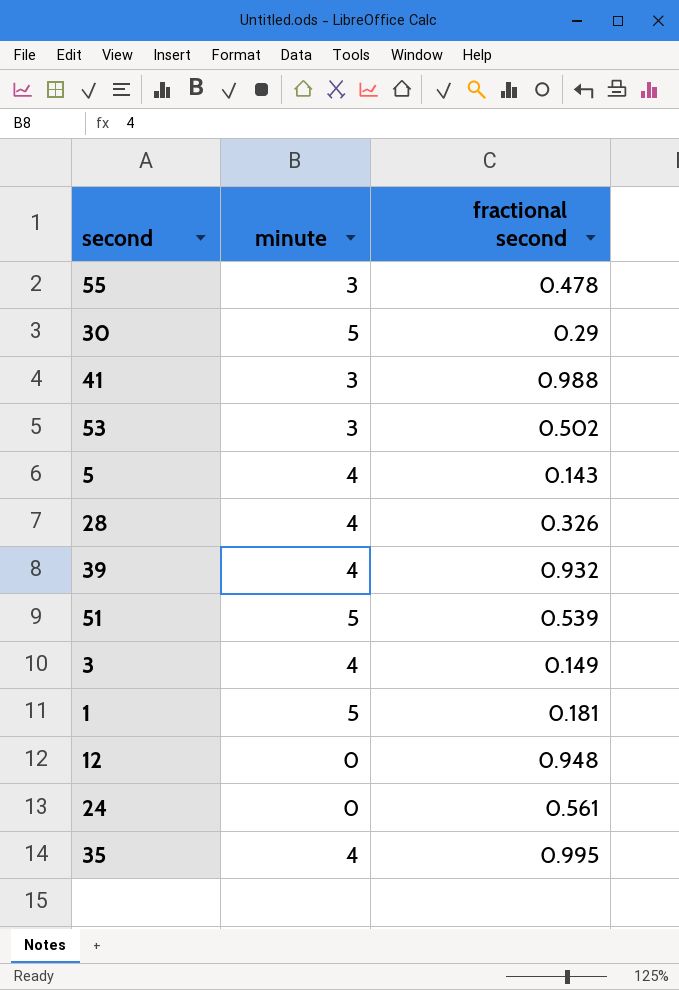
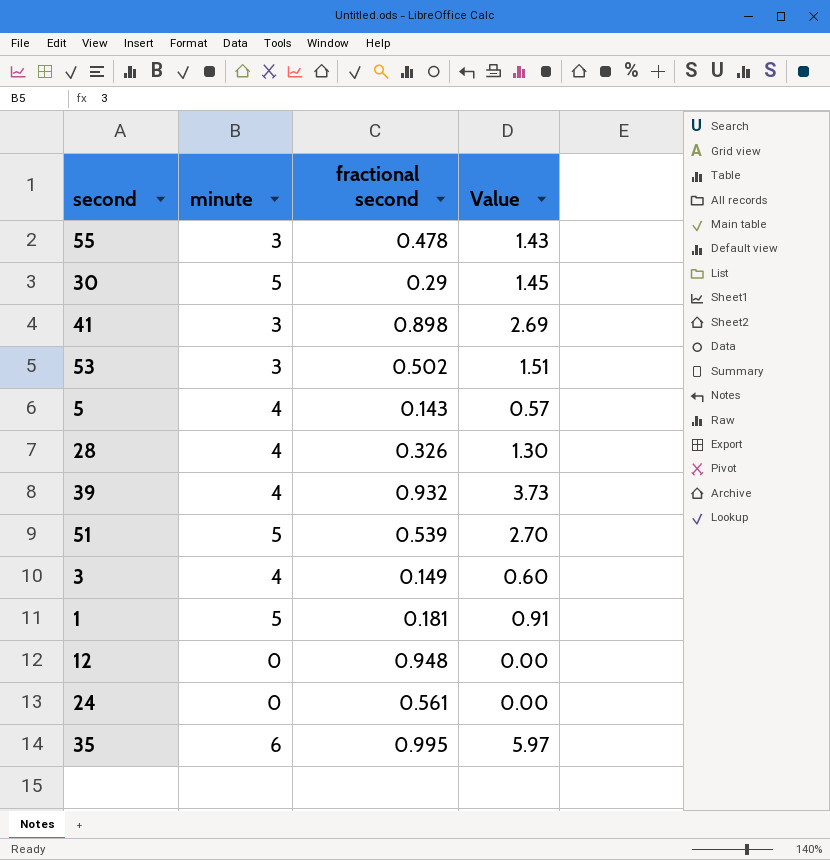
column Value | formula: none -> [minute] * [fractional second]
41 | fractional second: 0.988 -> 0.898
35 | minute: 4 -> 6

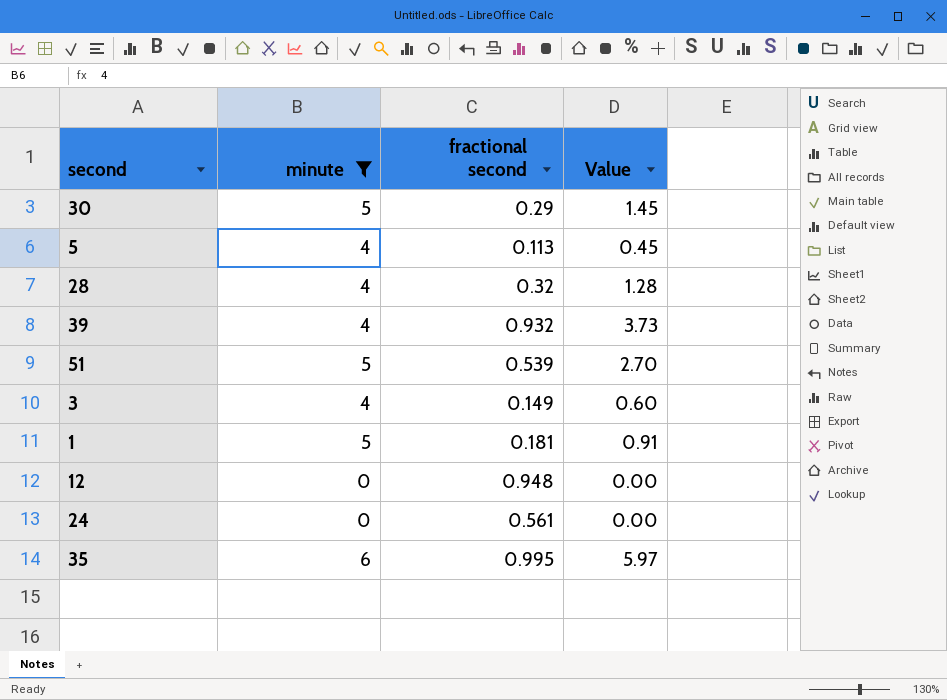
filter: none -> minute != 3
5 | fractional second: 0.143 -> 0.113
5 | Value: 0.57 -> 0.45
28 | fractional second: 0.326 -> 0.32
28 | Value: 1.30 -> 1.28

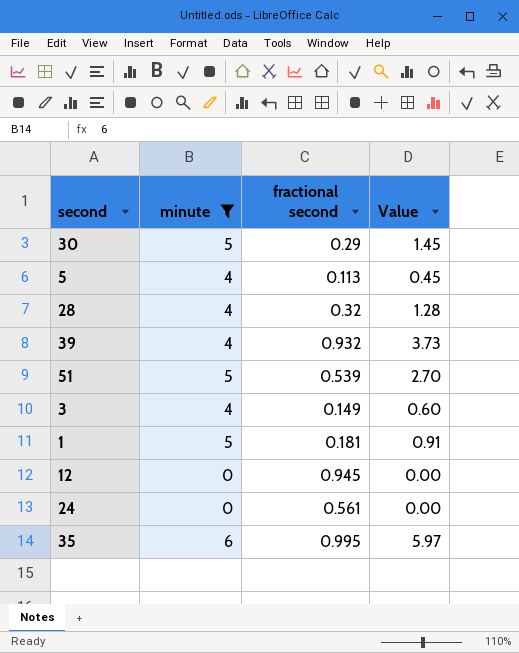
12 | fractional second: 0.948 -> 0.945

